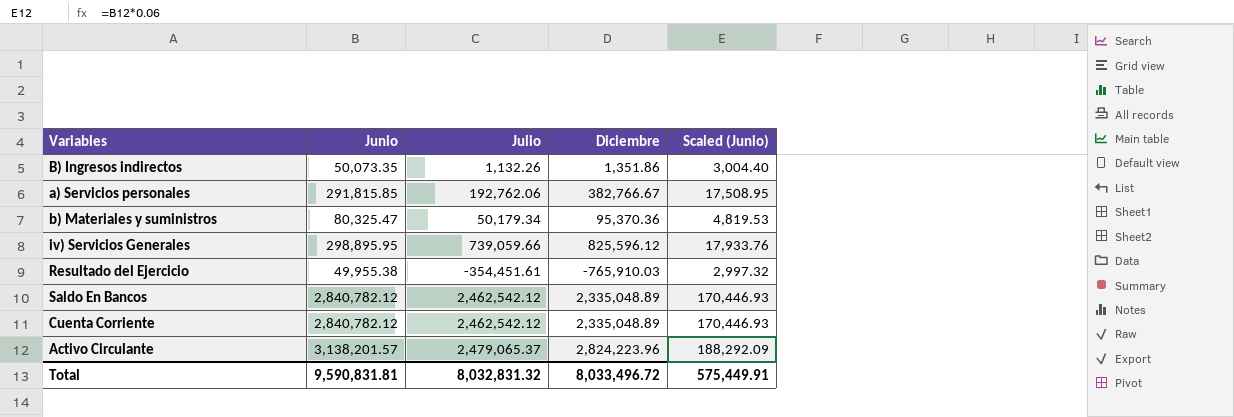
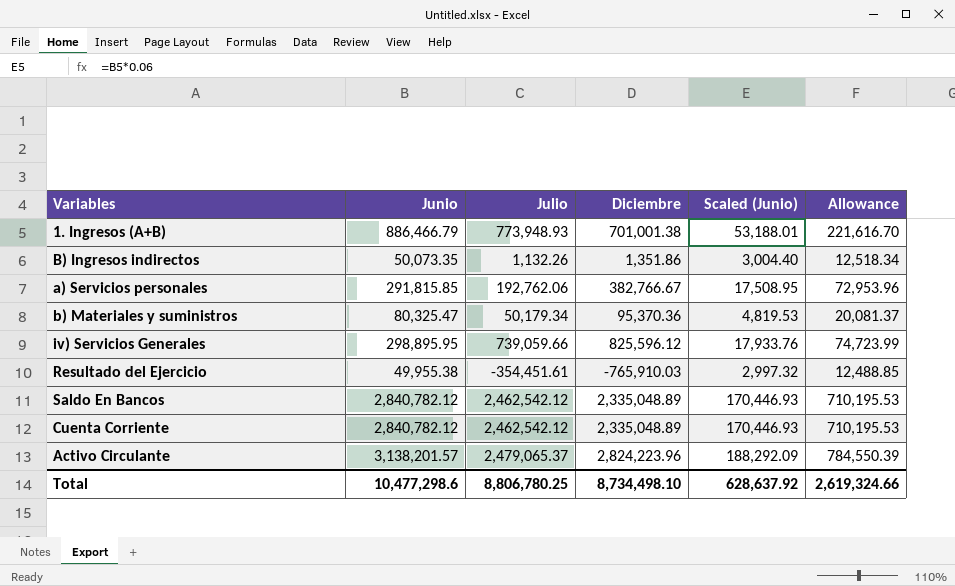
column Allowance | formula: none -> [Junio] * 0.25
row 1. Ingresos (A+B): none -> 886,466.79 | 773,948.93 | 701,001.38 | 53,188.01 | 221,616.70
Total | Junio: 9,590,831.81 -> 10,477,298.6
Total | Julio: 8,032,831.32 -> 8,806,780.25
Total | Diciembre: 8,033,496.72 -> 8,734,498.10
Total | Scaled (Junio): 575,449.91 -> 628,637.92

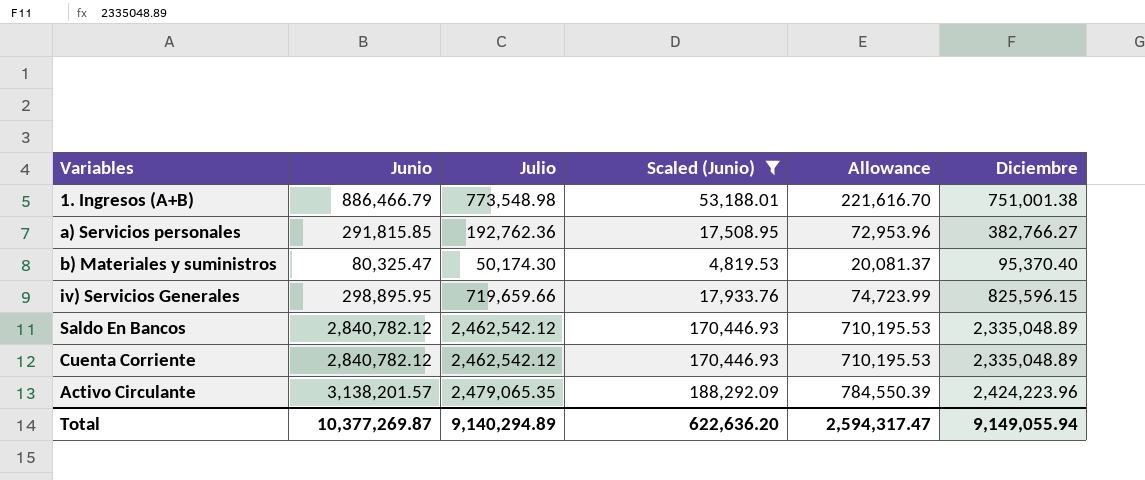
filter: none -> Scaled (Junio) >= 4,819.53
column Diciembre | position: 4 -> 6
1. Ingresos (A+B) | Julio: 773,948.93 -> 773,548.98
1. Ingresos (A+B) | Diciembre: 701,001.38 -> 751,001.38
a) Servicios personales | Julio: 192,762.06 -> 192,762.36
a) Servicios personales | Diciembre: 382,766.67 -> 382,766.27
b) Materiales y suministros | Julio: 50,179.34 -> 50,174.30
b) Materiales y suministros | Diciembre: 95,370.36 -> 95,370.40
iv) Servicios Generales | Julio: 739,059.66 -> 719,659.66
iv) Servicios Generales | Diciembre: 825,596.12 -> 825,596.15
Activo Circulante | Julio: 2,479,065.37 -> 2,479,065.35
Activo Circulante | Diciembre: 2,824,223.96 -> 2,424,223.96
Total | Junio: 10,477,298.6 -> 10,377,269.87
Total | Julio: 8,806,780.25 -> 9,140,294.89
Total | Scaled (Junio): 628,637.92 -> 622,636.20
Total | Allowance: 2,619,324.66 -> 2,594,317.47
Total | Diciembre: 8,734,498.10 -> 9,149,055.94

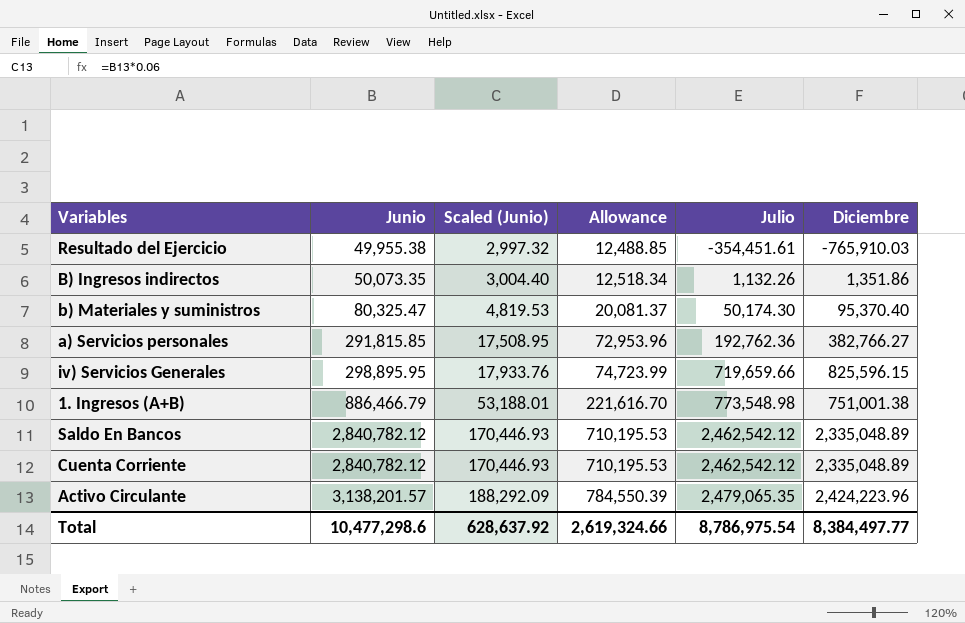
filter: Scaled (Junio) >= 4,819.53 -> none
row order: none -> Junio ascending
column Julio | position: 3 -> 5
Total | Junio: 10,377,269.87 -> 10,477,298.6
Total | Scaled (Junio): 622,636.20 -> 628,637.92
Total | Allowance: 2,594,317.47 -> 2,619,324.66
Total | Julio: 9,140,294.89 -> 8,786,975.54
Total | Diciembre: 9,149,055.94 -> 8,384,497.77

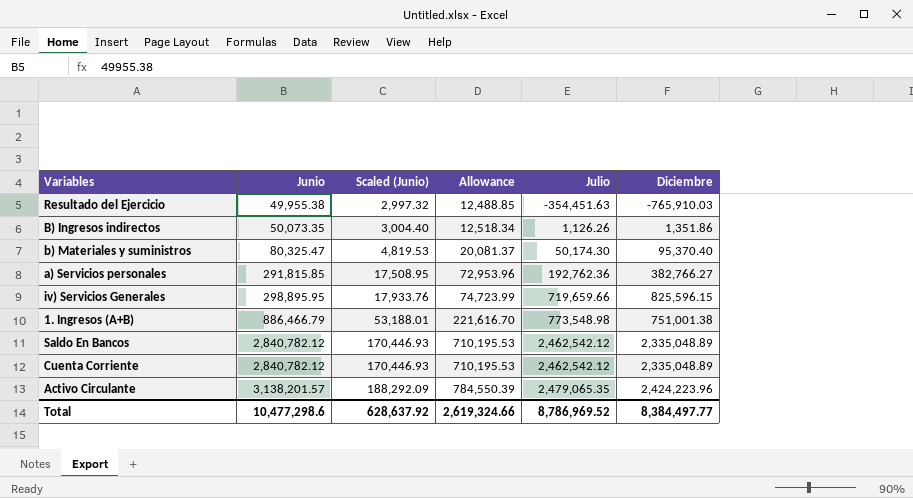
Resultado del Ejercicio | Julio: -354,451.61 -> -354,451.63
B) Ingresos indirectos | Julio: 1,132.26 -> 1,126.26
Total | Julio: 8,786,975.54 -> 8,786,969.52

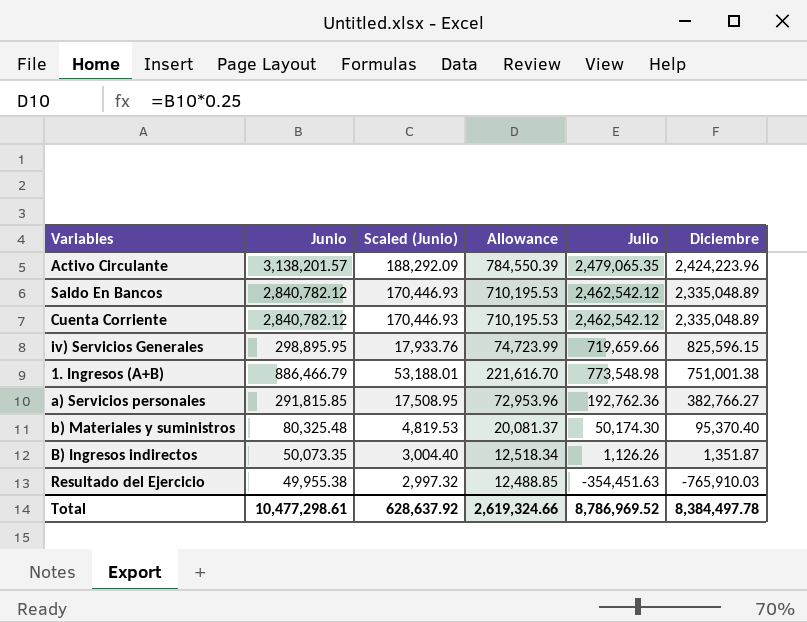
row order: Junio ascending -> Diciembre descending
b) Materiales y suministros | Junio: 80,325.47 -> 80,325.48
B) Ingresos indirectos | Diciembre: 1,351.86 -> 1,351.87
Total | Junio: 10,477,298.6 -> 10,477,298.61
Total | Diciembre: 8,384,497.77 -> 8,384,497.78

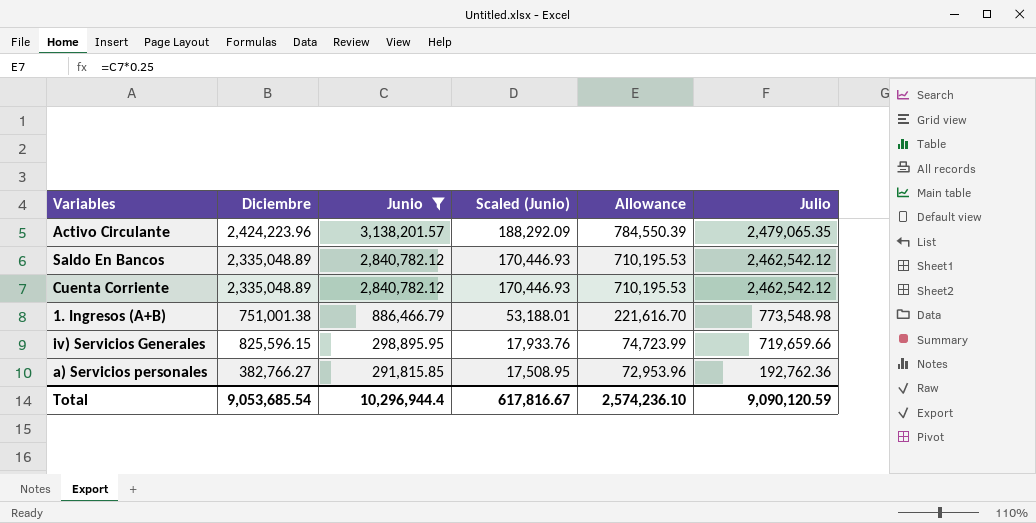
filter: none -> Junio >= 291,815.85
row order: Diciembre descending -> Junio descending
column Diciembre | position: 6 -> 2
Total | Diciembre: 8,384,497.78 -> 9,053,685.54
Total | Junio: 10,477,298.61 -> 10,296,944.4
Total | Scaled (Junio): 628,637.92 -> 617,816.67
Total | Allowance: 2,619,324.66 -> 2,574,236.10
Total | Julio: 8,786,969.52 -> 9,090,120.59

